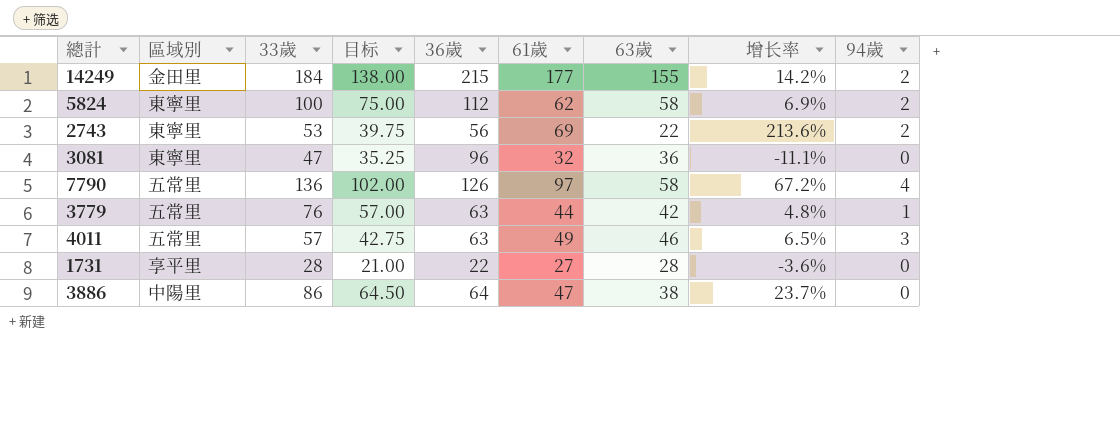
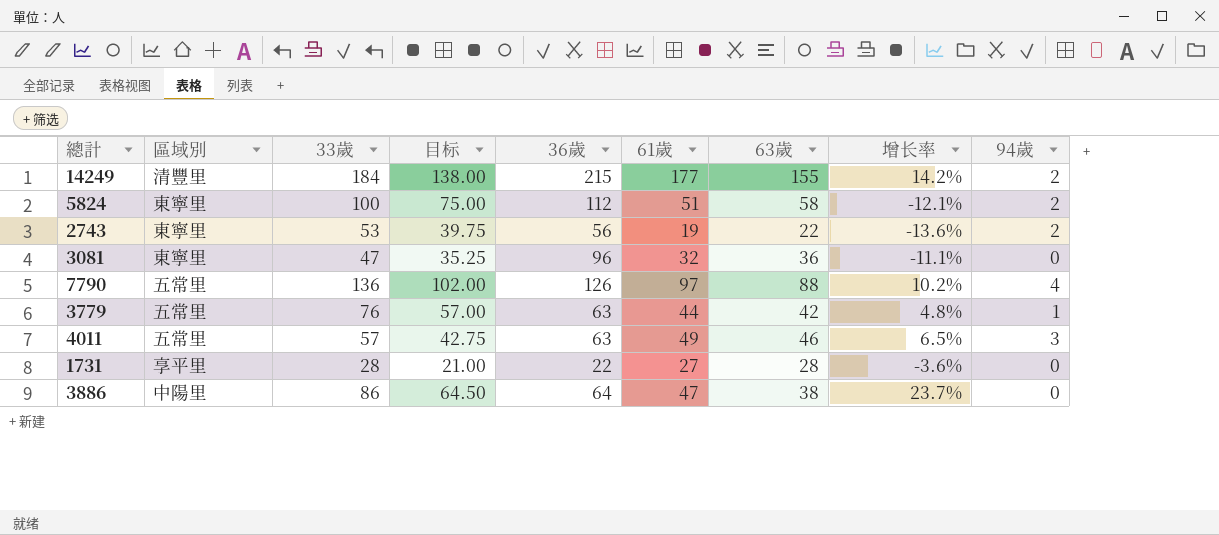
14249 | 區域別: 金田里 -> 清豐里
5824 | 61歲: 62 -> 51
5824 | 增长率: 6.9% -> -12.1%
2743 | 61歲: 69 -> 19
2743 | 增长率: 213.6% -> -13.6%
7790 | 63歲: 58 -> 88
7790 | 增长率: 67.2% -> 10.2%

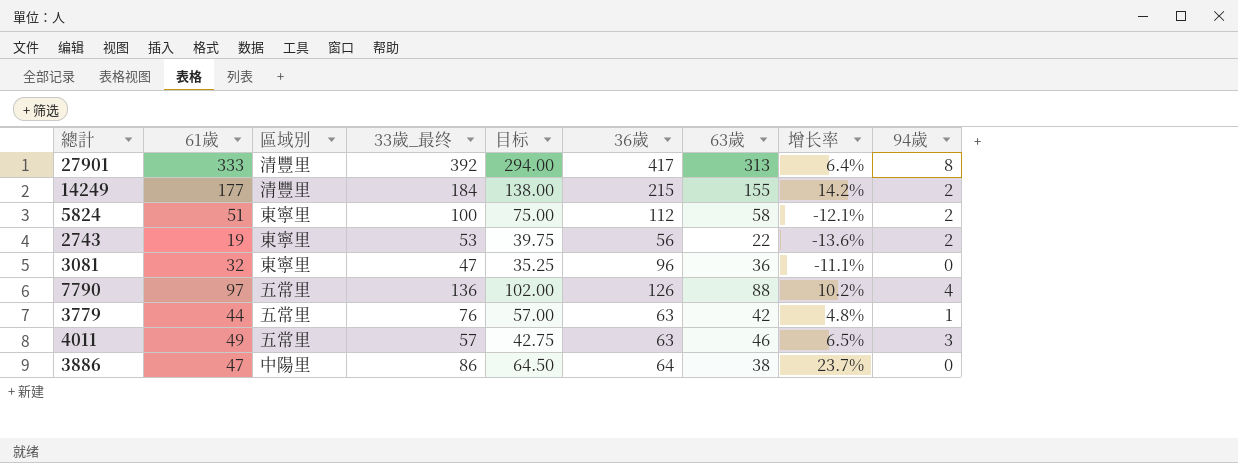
column 61歲 | position: 6 -> 2
column name: 33歲 -> 33歲_最终
row 1731: 享平里 | 28 | 21.00 | 22 | 27 | 28 | -3.6% | 0 -> none
row 27901: none -> 333 | 清豐里 | 392 | 294.00 | 417 | 313 | 6.4% | 8

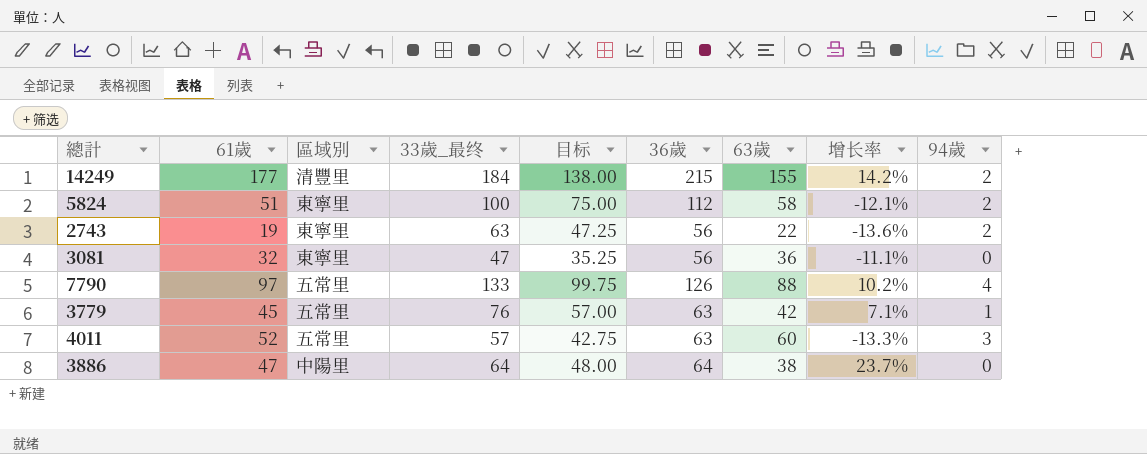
row 27901: 333 | 清豐里 | 392 | 294.00 | 417 | 313 | 6.4% | 8 -> none
2743 | 33歲_最终: 53 -> 63
2743 | 目标: 39.75 -> 47.25
3081 | 36歲: 96 -> 56
7790 | 33歲_最终: 136 -> 133
7790 | 目标: 102.00 -> 99.75
3779 | 61歲: 44 -> 45
3779 | 增长率: 4.8% -> 7.1%
4011 | 61歲: 49 -> 52
4011 | 63歲: 46 -> 60
4011 | 增长率: 6.5% -> -13.3%
3886 | 33歲_最终: 86 -> 64
3886 | 目标: 64.50 -> 48.00

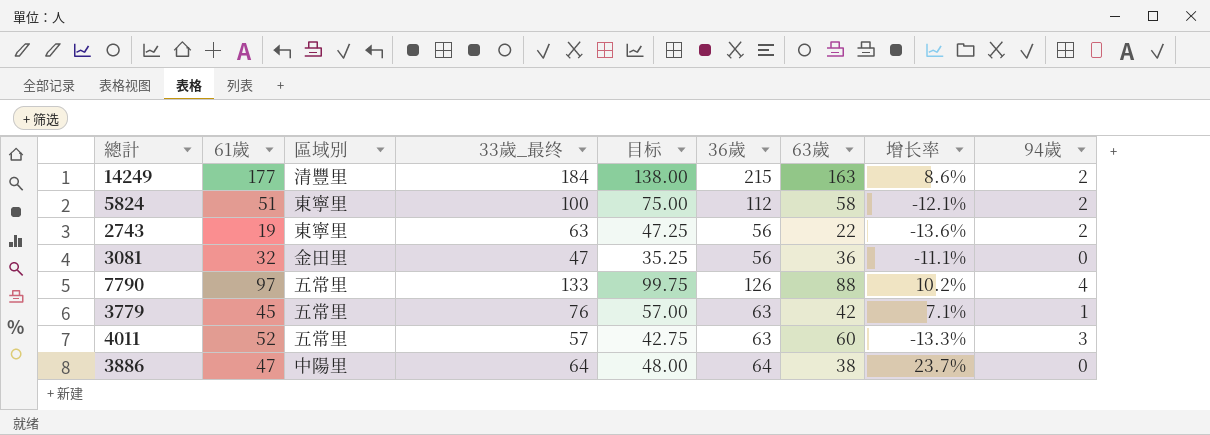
14249 | 63歲: 155 -> 163
14249 | 增长率: 14.2% -> 8.6%
3081 | 區域別: 東寧里 -> 金田里

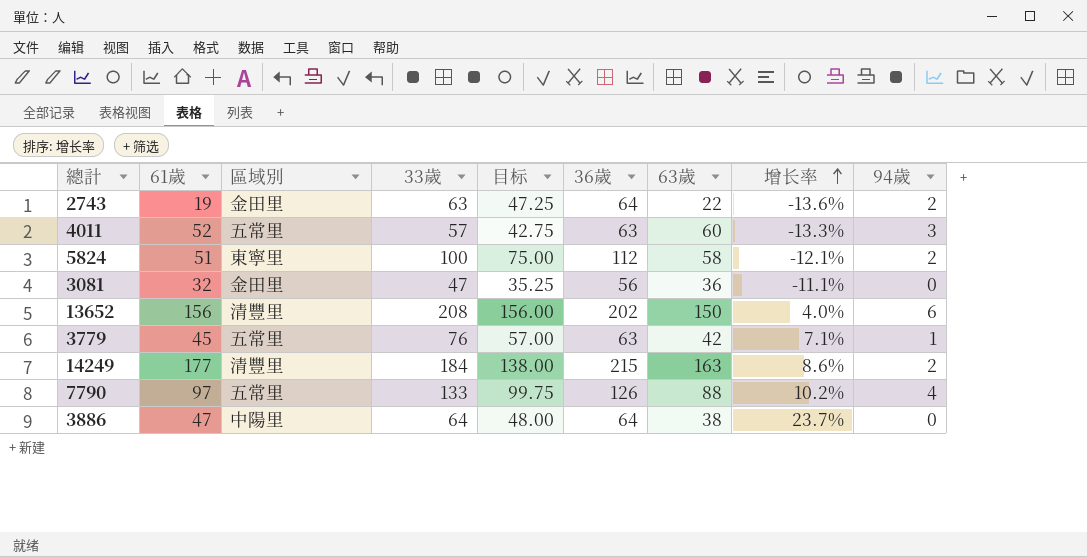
row order: none -> 增长率 ascending
column name: 33歲_最终 -> 33歲
2743 | 區域別: 東寧里 -> 金田里
2743 | 36歲: 56 -> 64
row 13652: none -> 156 | 清豐里 | 208 | 156.00 | 202 | 150 | 4.0% | 6

